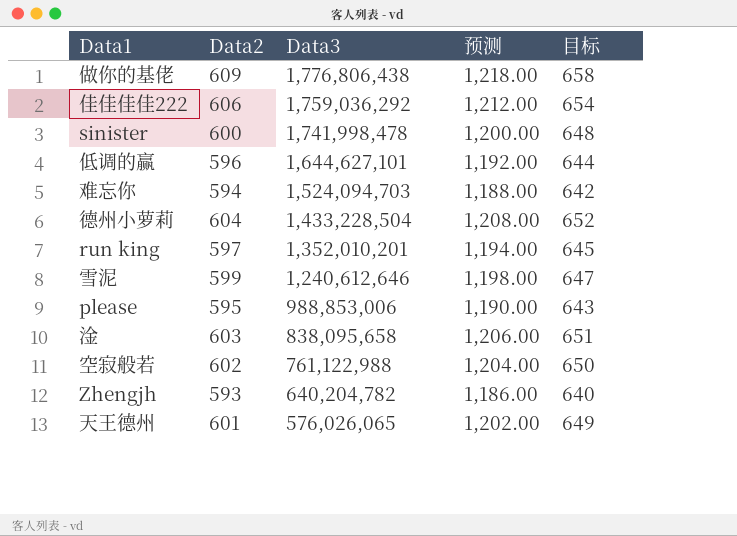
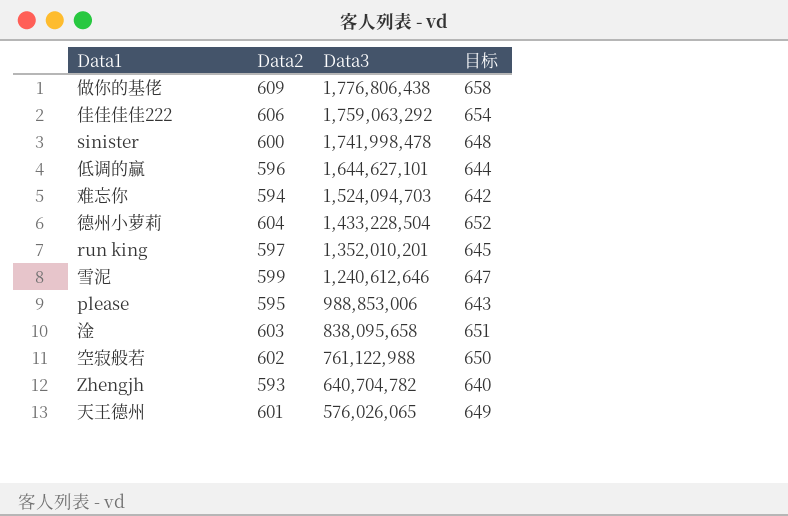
column 预测 | formula: [Data2] * 2 -> none
佳佳佳佳222 | Data3: 1,759,036,292 -> 1,759,063,292
Zhengjh | Data3: 640,204,782 -> 640,704,782

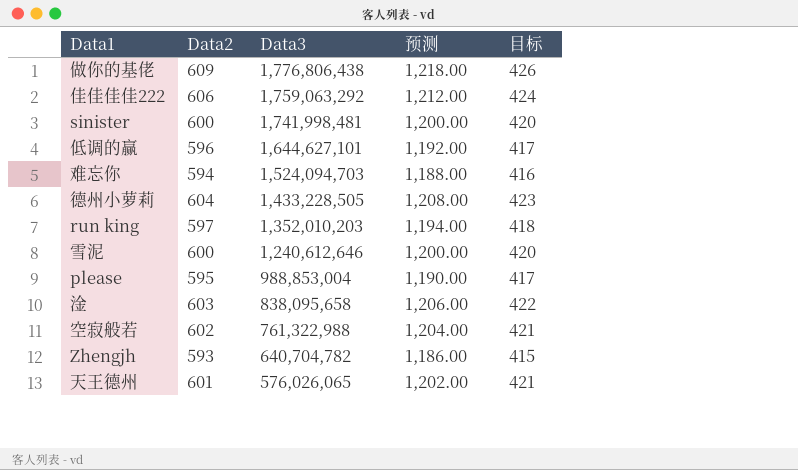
column 预测 | formula: none -> [Data2] * 2
column 目标 | formula: [Data2] * 1.08 -> [Data2] * 0.7
sinister | Data3: 1,741,998,478 -> 1,741,998,481
德州小萝莉 | Data3: 1,433,228,504 -> 1,433,228,505
run king | Data3: 1,352,010,201 -> 1,352,010,203
雪泥 | Data2: 599 -> 600
please | Data3: 988,853,006 -> 988,853,004
空寂般若 | Data3: 761,122,988 -> 761,322,988

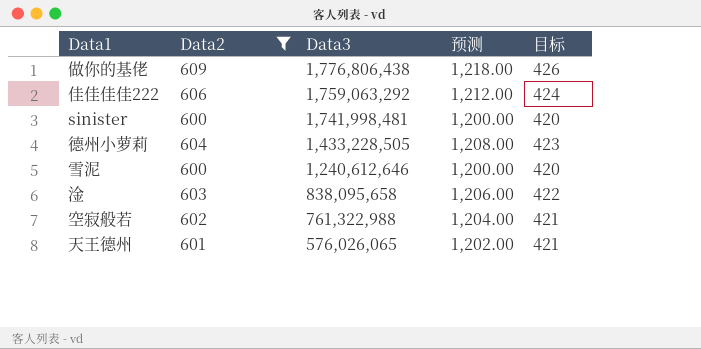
filter: none -> Data2 >= 600

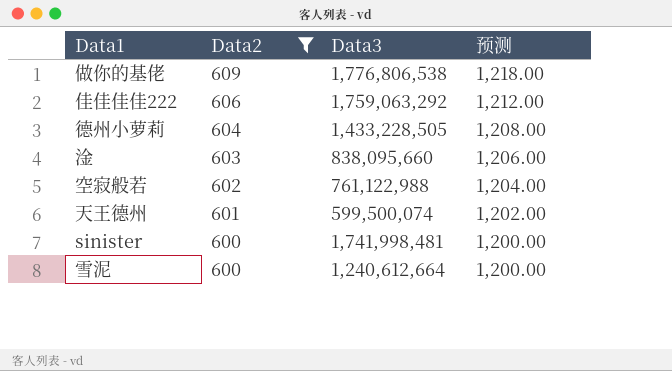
row order: Data3 descending -> Data2 descending
column 目标 | formula: [Data2] * 0.7 -> none
做你的基佬 | Data3: 1,776,806,438 -> 1,776,806,538
淦 | Data3: 838,095,658 -> 838,095,660
空寂般若 | Data3: 761,322,988 -> 761,122,988
天王德州 | Data3: 576,026,065 -> 599,500,074
雪泥 | Data3: 1,240,612,646 -> 1,240,612,664

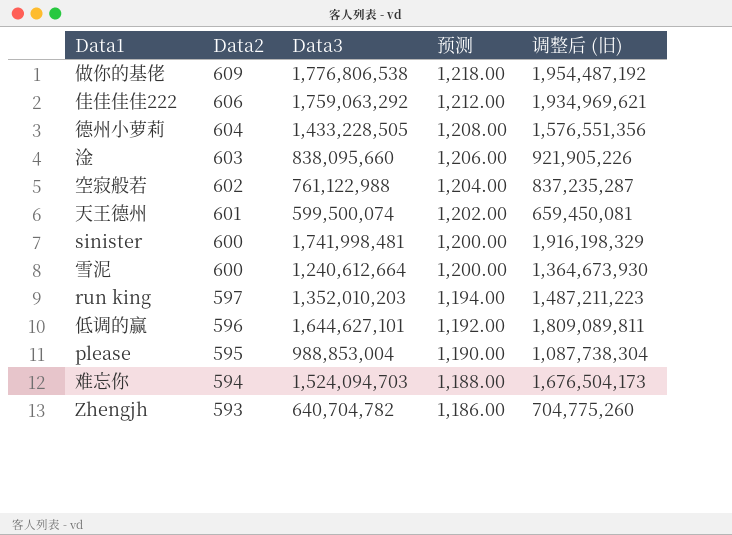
filter: Data2 >= 600 -> none
column 调整后 (旧) | formula: none -> [Data3] * 1.1

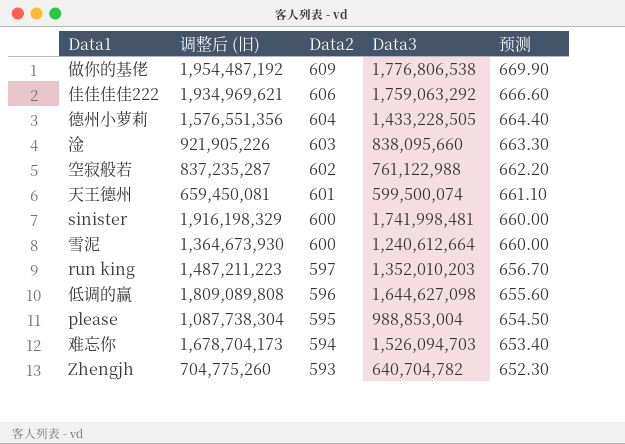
column 调整后 (旧) | position: 5 -> 2
column 预测 | formula: [Data2] * 2 -> [Data2] * 1.1
低调的赢 | 调整后 (旧): 1,809,089,811 -> 1,809,089,808
低调的赢 | Data3: 1,644,627,101 -> 1,644,627,098
难忘你 | 调整后 (旧): 1,676,504,173 -> 1,678,704,173
难忘你 | Data3: 1,524,094,703 -> 1,526,094,703

